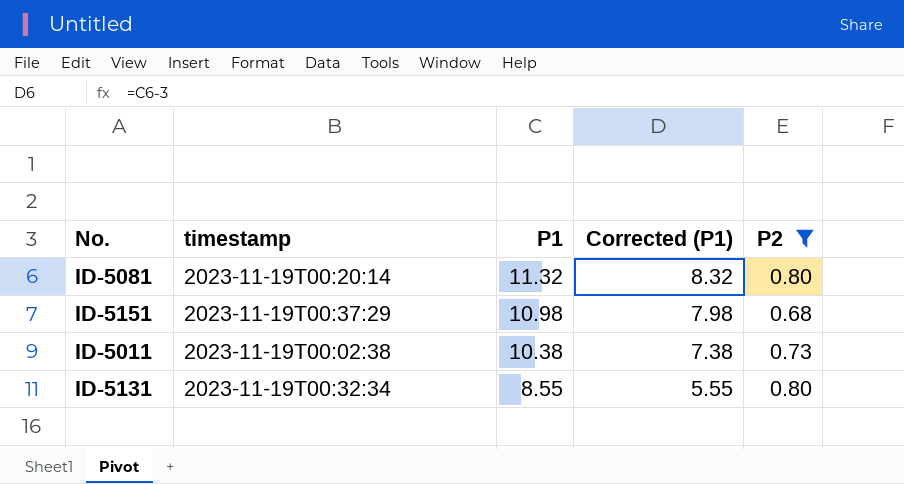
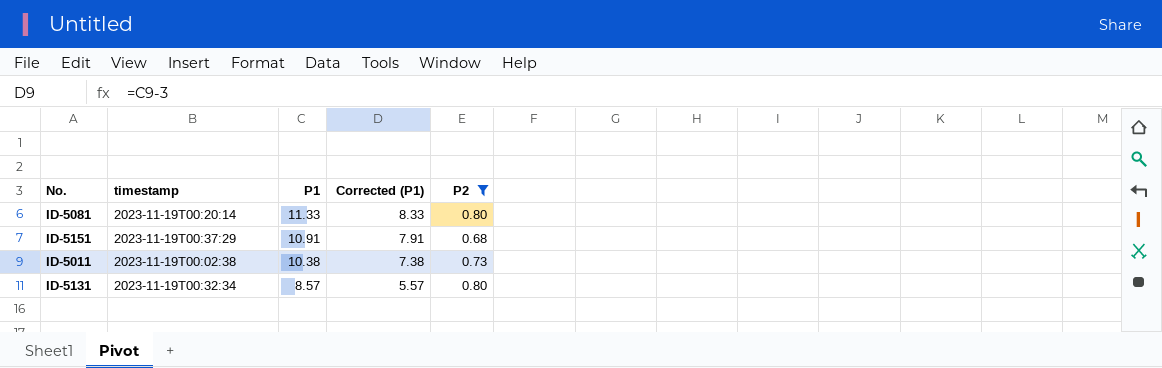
ID-5081 | P1: 11.32 -> 11.33
ID-5081 | Corrected (P1): 8.32 -> 8.33
ID-5151 | P1: 10.98 -> 10.91
ID-5151 | Corrected (P1): 7.98 -> 7.91
ID-5131 | P1: 8.55 -> 8.57
ID-5131 | Corrected (P1): 5.55 -> 5.57

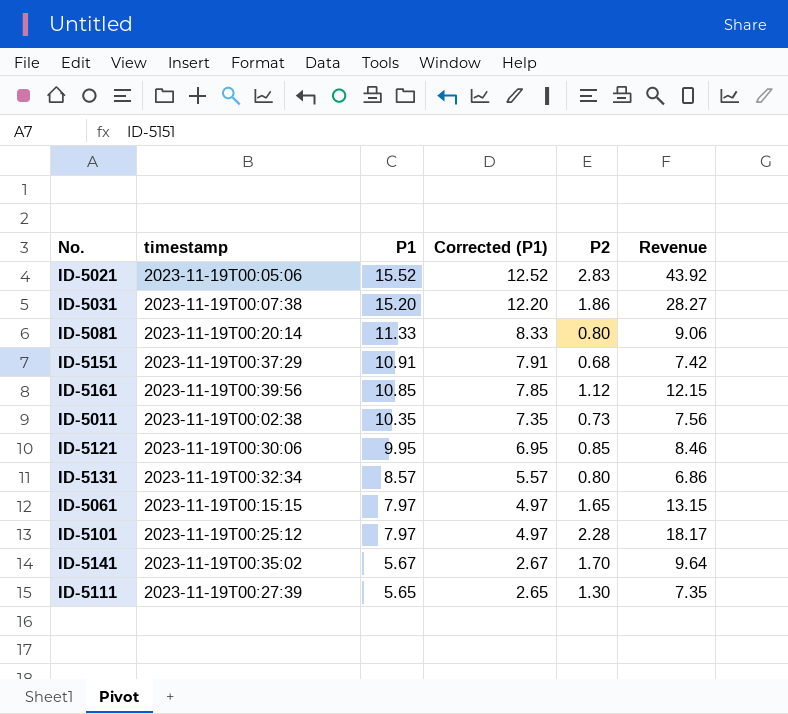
filter: P2 <= 0.80 -> none
column Revenue | formula: none -> [P1] * [P2]
ID-5011 | P1: 10.38 -> 10.35
ID-5011 | Corrected (P1): 7.38 -> 7.35

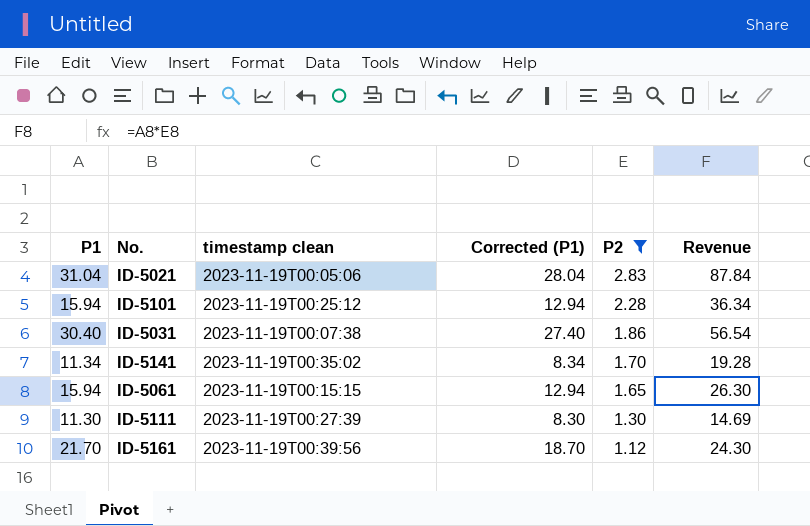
filter: none -> P2 >= 1.12
row order: P1 descending -> P2 descending
column P1 | position: 3 -> 1
column name: timestamp -> timestamp clean
ID-5021 | P1: 15.52 -> 31.04
ID-5021 | Corrected (P1): 12.52 -> 28.04
ID-5021 | Revenue: 43.92 -> 87.84
ID-5101 | P1: 7.97 -> 15.94
ID-5101 | Corrected (P1): 4.97 -> 12.94
ID-5101 | Revenue: 18.17 -> 36.34
ID-5031 | P1: 15.20 -> 30.40
ID-5031 | Corrected (P1): 12.20 -> 27.40
ID-5031 | Revenue: 28.27 -> 56.54
ID-5141 | P1: 5.67 -> 11.34
ID-5141 | Corrected (P1): 2.67 -> 8.34
ID-5141 | Revenue: 9.64 -> 19.28
ID-5061 | P1: 7.97 -> 15.94
ID-5061 | Corrected (P1): 4.97 -> 12.94
ID-5061 | Revenue: 13.15 -> 26.30
ID-5111 | P1: 5.65 -> 11.30
ID-5111 | Corrected (P1): 2.65 -> 8.30
ID-5111 | Revenue: 7.35 -> 14.69
ID-5161 | P1: 10.85 -> 21.70
ID-5161 | Corrected (P1): 7.85 -> 18.70
ID-5161 | Revenue: 12.15 -> 24.30

